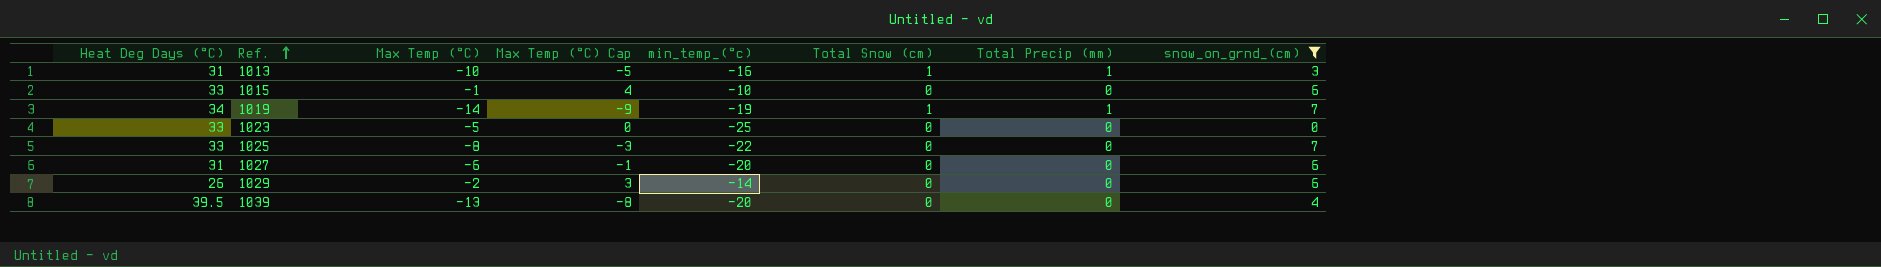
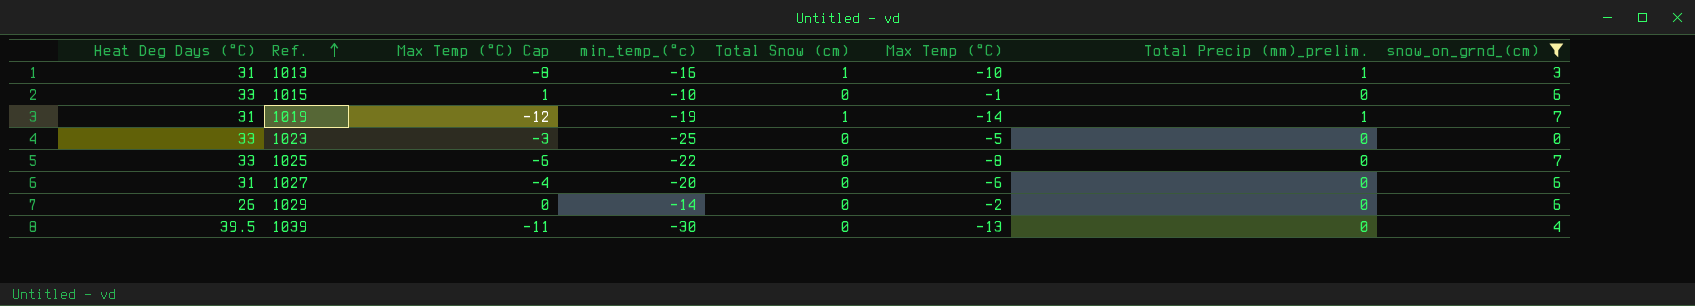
column Max Temp (°C) Cap | formula: [Max Temp (°C)] + 5 -> [Max Temp (°C)] + 2
column Max Temp (°C) | position: 3 -> 6
column name: Total Precip (mm) -> Total Precip (mm)_prelim.
1019 | Heat Deg Days (°C): 34 -> 31
1039 | min_temp_(°c): -20 -> -30

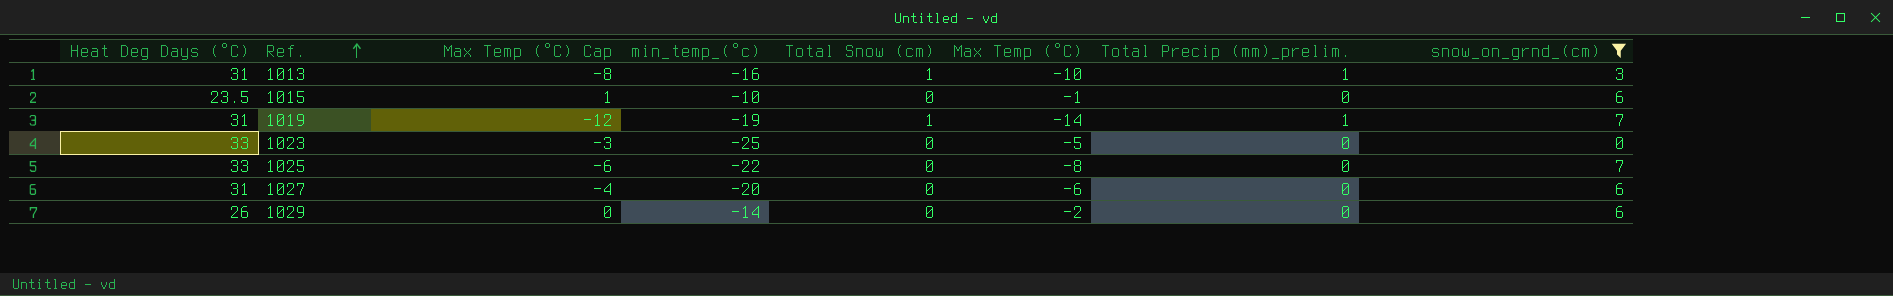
row 1039: 39.5 | -11 | -30 | 0 | -13 | 0 | 4 -> none
1015 | Heat Deg Days (°C): 33 -> 23.5

